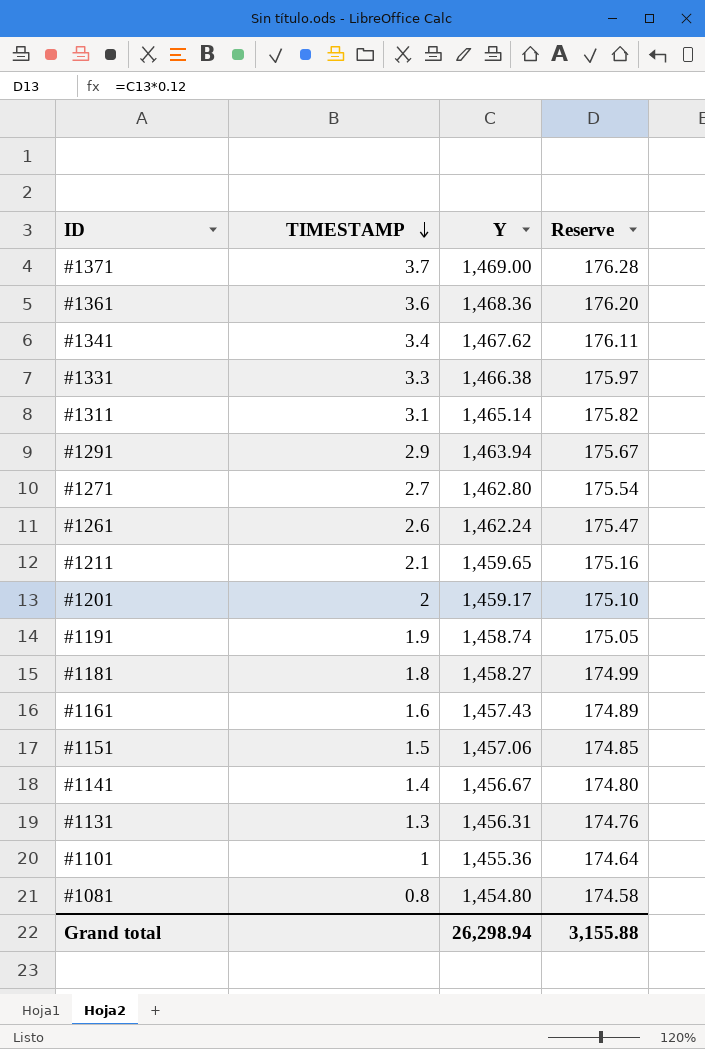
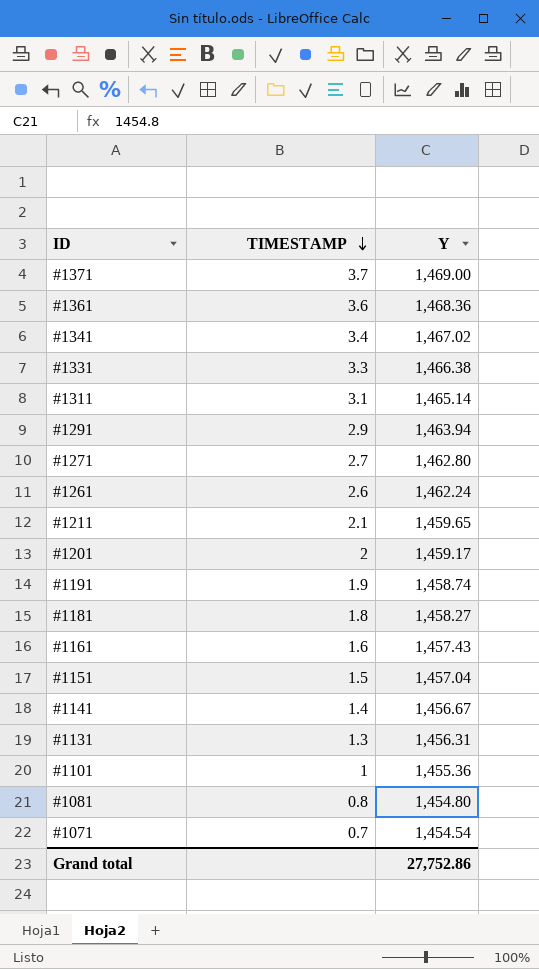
column Reserve | formula: [Y] * 0.12 -> none
#1341 | Y: 1,467.62 -> 1,467.02
#1151 | Y: 1,457.06 -> 1,457.04
row #1071: none -> 0.7 | 1,454.54
Grand total | Y: 26,298.94 -> 27,752.86

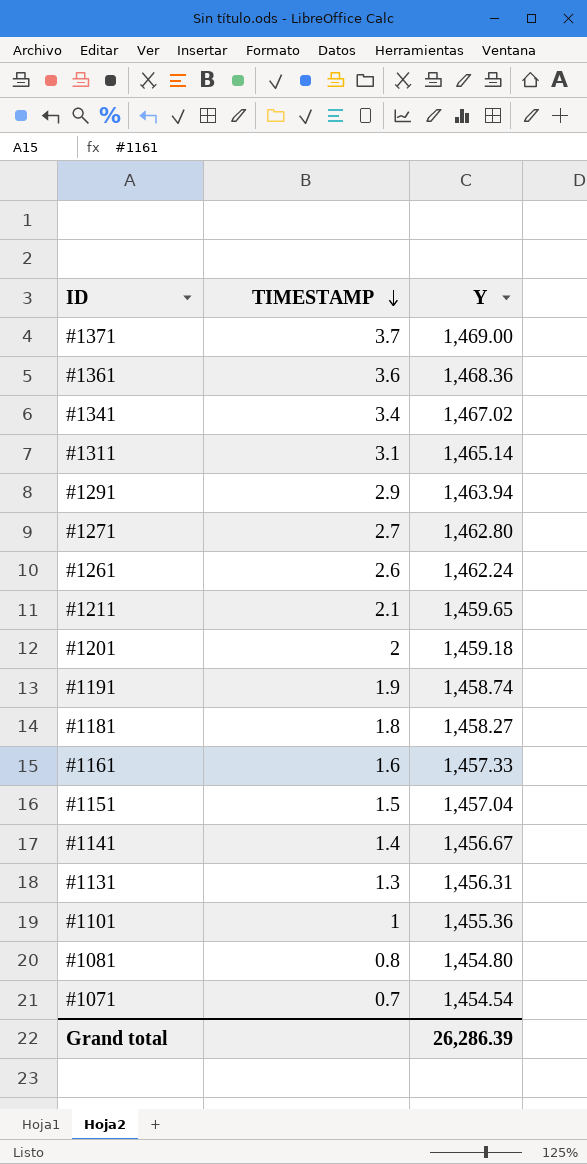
row #1331: 3.3 | 1,466.38 -> none
#1201 | Y: 1,459.17 -> 1,459.18
#1161 | Y: 1,457.43 -> 1,457.33
Grand total | Y: 27,752.86 -> 26,286.39

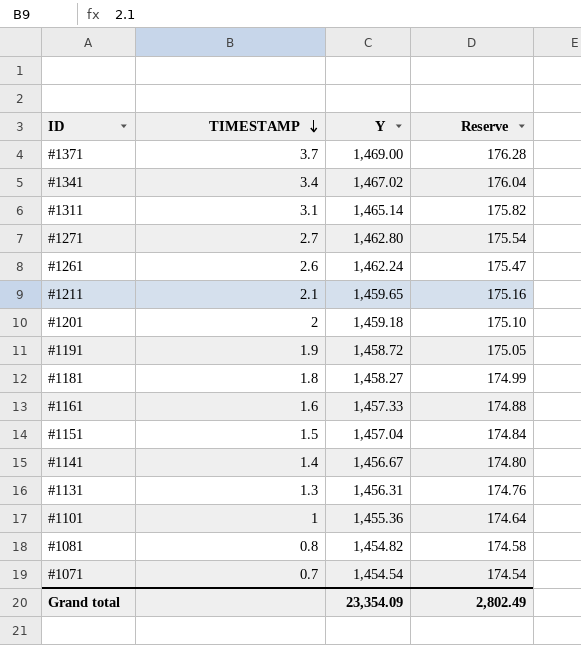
column Reserve | formula: none -> [Y] * 0.12
row #1361: 3.6 | 1,468.36 -> none
row #1291: 2.9 | 1,463.94 -> none
#1191 | Y: 1,458.74 -> 1,458.72
#1081 | Y: 1,454.80 -> 1,454.82
Grand total | Y: 26,286.39 -> 23,354.09

